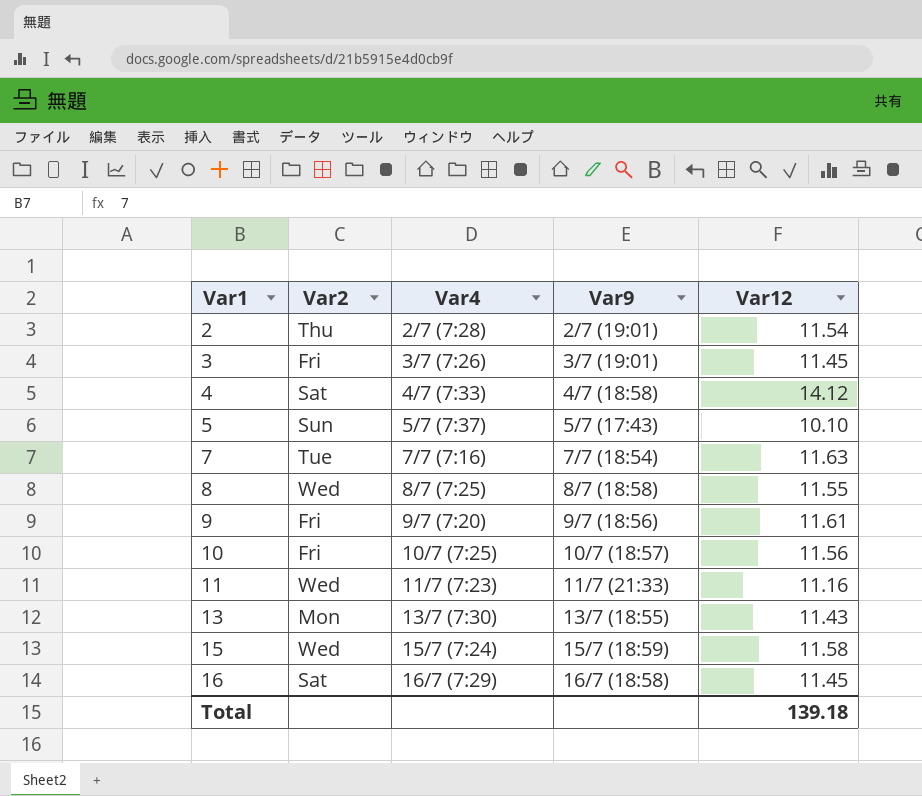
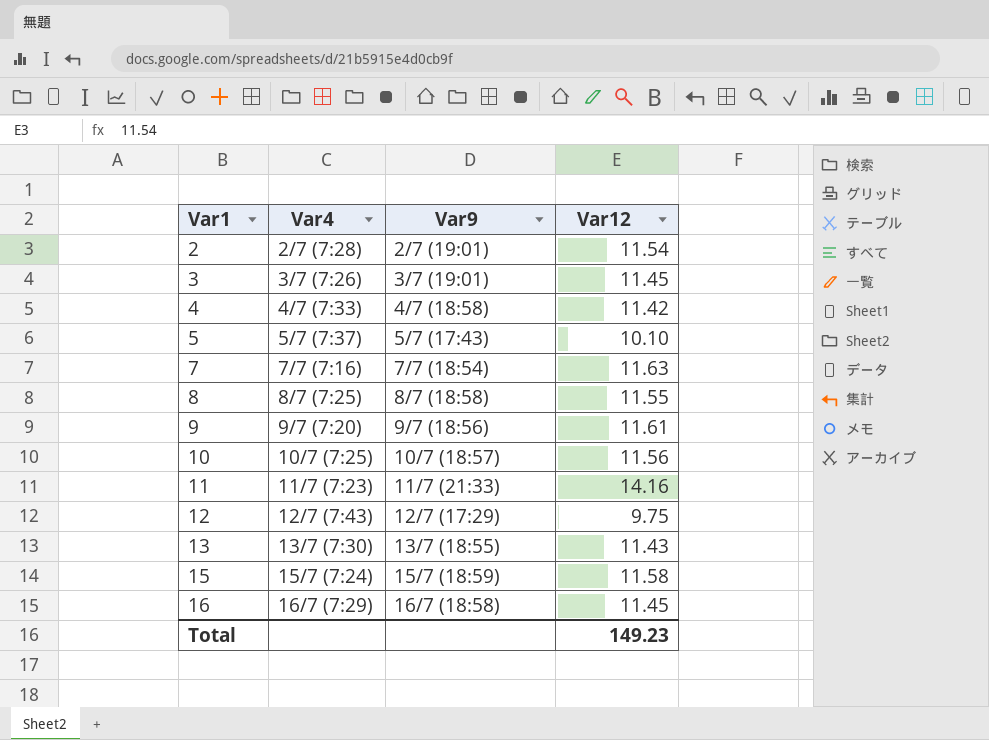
column Var2 | position: 2 -> none
4 | Var12: 14.12 -> 11.42
11 | Var12: 11.16 -> 14.16
row 12: none -> 12/7 (7:43) | 12/7 (17:29) | 9.75
Total | Var12: 139.18 -> 149.23

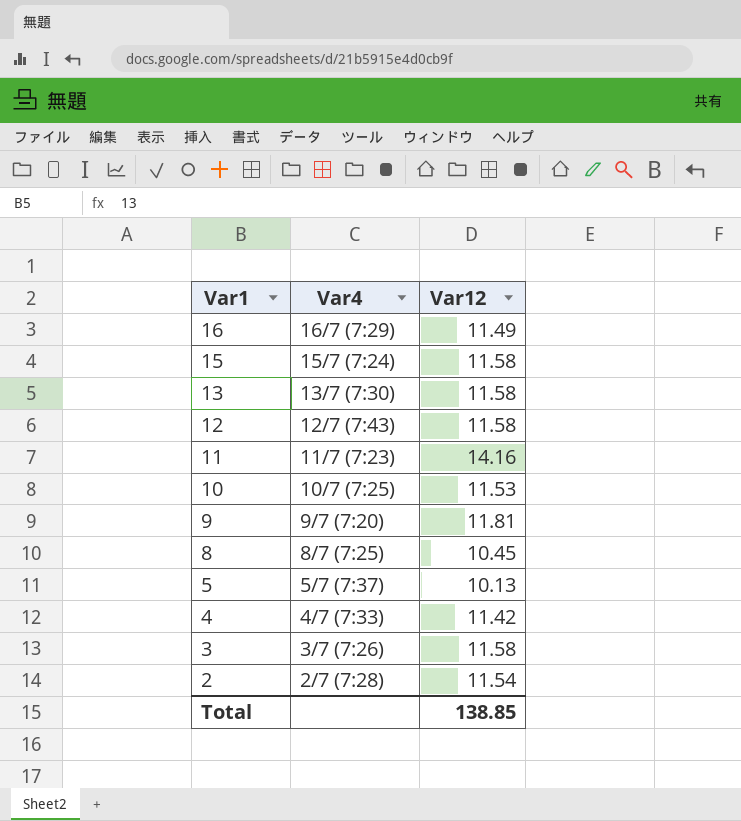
row order: Var1 ascending -> Var1 descending
column Var9 | position: 3 -> none
row 7: 7/7 (7:16) | 7/7 (18:54) | 11.63 -> none
16 | Var12: 11.45 -> 11.49
13 | Var12: 11.43 -> 11.58
12 | Var12: 9.75 -> 11.58
10 | Var12: 11.56 -> 11.53
9 | Var12: 11.61 -> 11.81
8 | Var12: 11.55 -> 10.45
5 | Var12: 10.10 -> 10.13
3 | Var12: 11.45 -> 11.58
Total | Var12: 149.23 -> 138.85

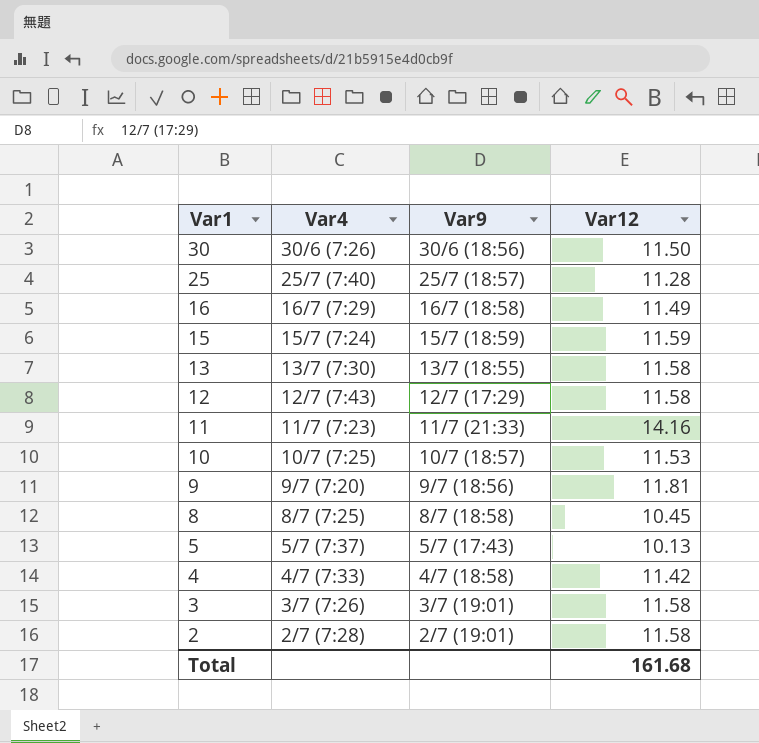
column Var9 | position: none -> 3
row 30: none -> 30/6 (7:26) | 30/6 (18:56) | 11.50
row 25: none -> 25/7 (7:40) | 25/7 (18:57) | 11.28
15 | Var12: 11.58 -> 11.59
2 | Var12: 11.54 -> 11.58
Total | Var12: 138.85 -> 161.68

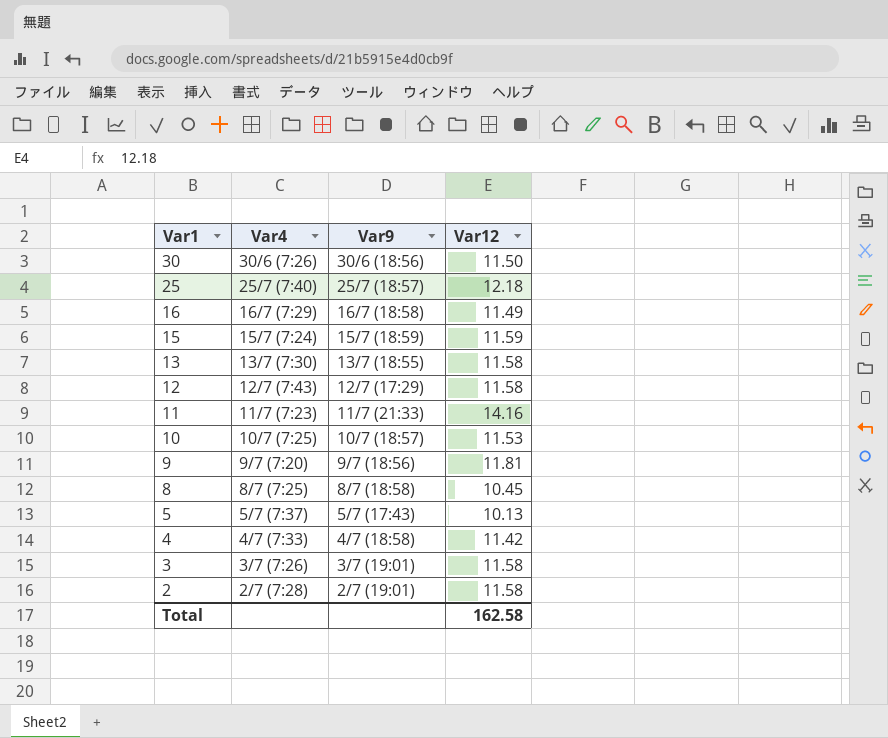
25 | Var12: 11.28 -> 12.18
Total | Var12: 161.68 -> 162.58

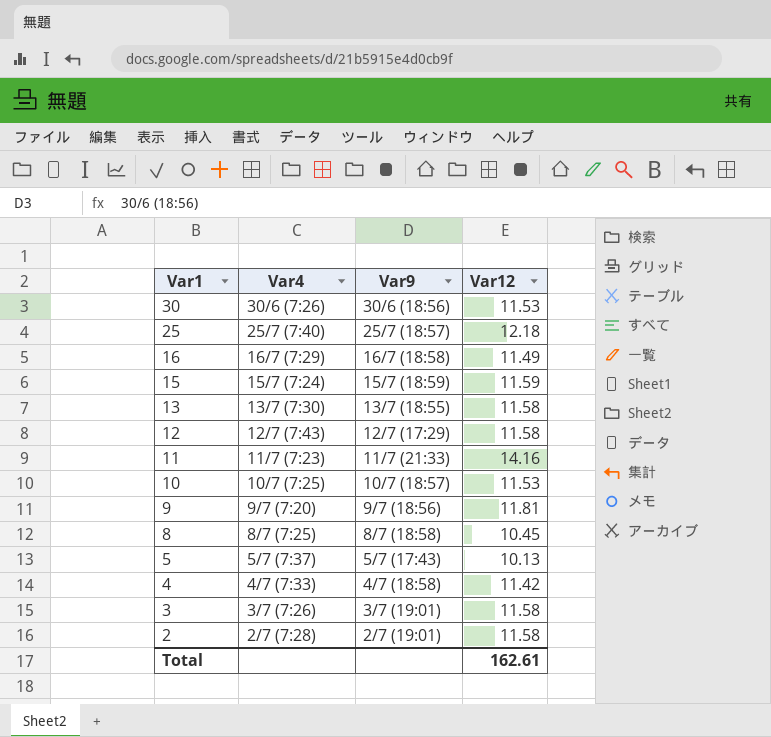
30 | Var12: 11.50 -> 11.53
Total | Var12: 162.58 -> 162.61

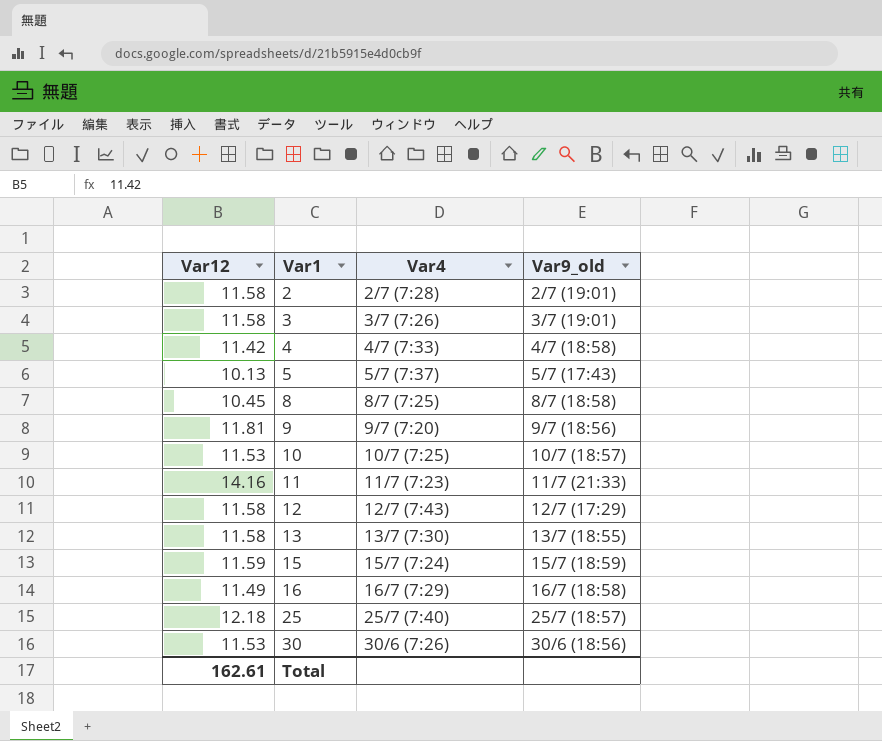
row order: Var1 descending -> Var1 ascending
column Var12 | position: 4 -> 1
column name: Var9 -> Var9_old

